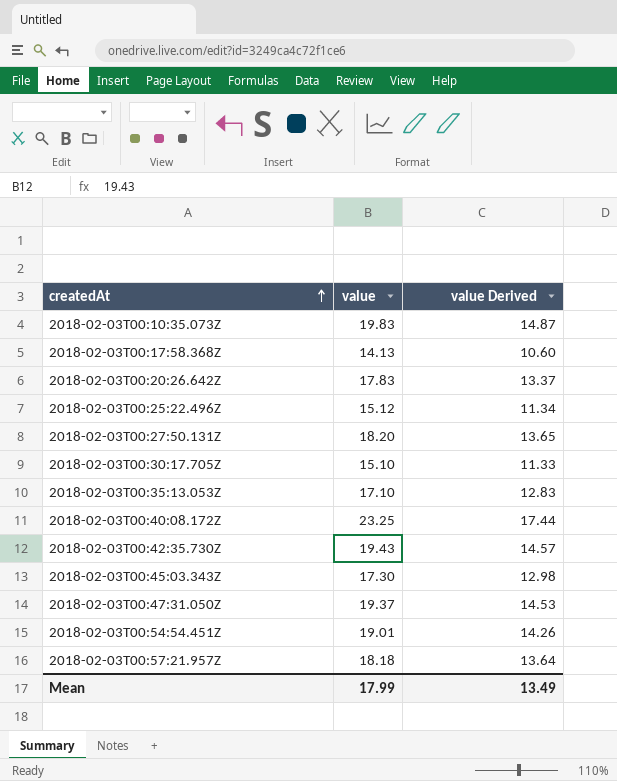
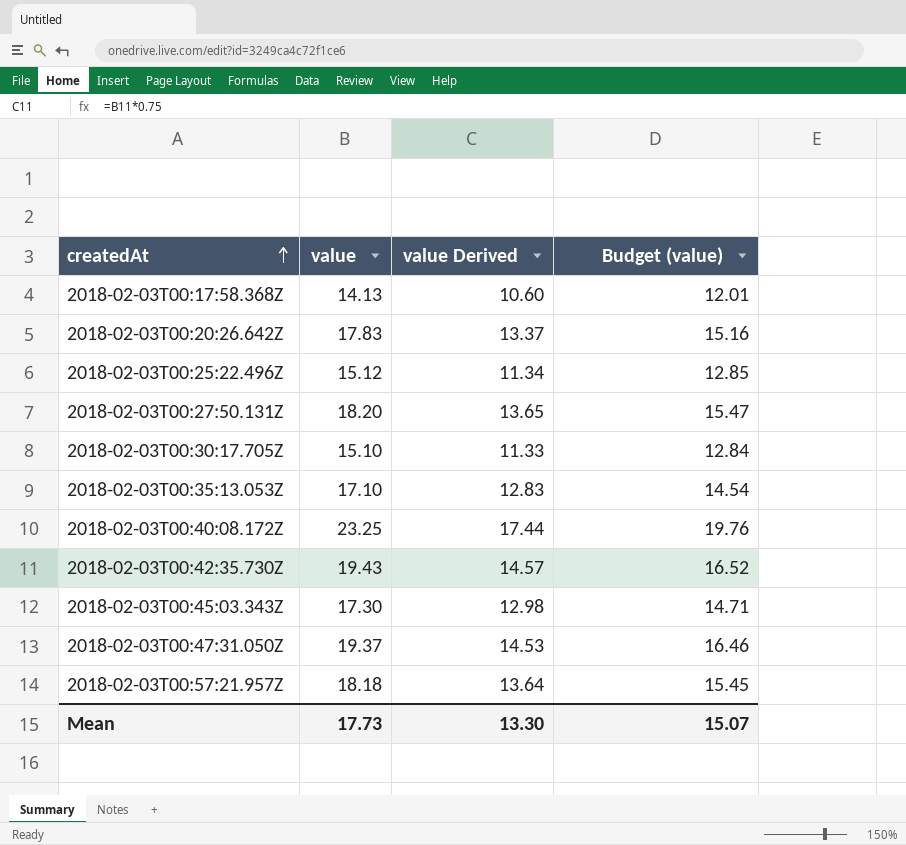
column Budget (value) | formula: none -> [value] * 0.85
row 2018-02-03T00:10:35.073Z: 19.83 | 14.87 -> none
row 2018-02-03T00:54:54.451Z: 19.01 | 14.26 -> none
Mean | value: 17.99 -> 17.73
Mean | value Derived: 13.49 -> 13.30

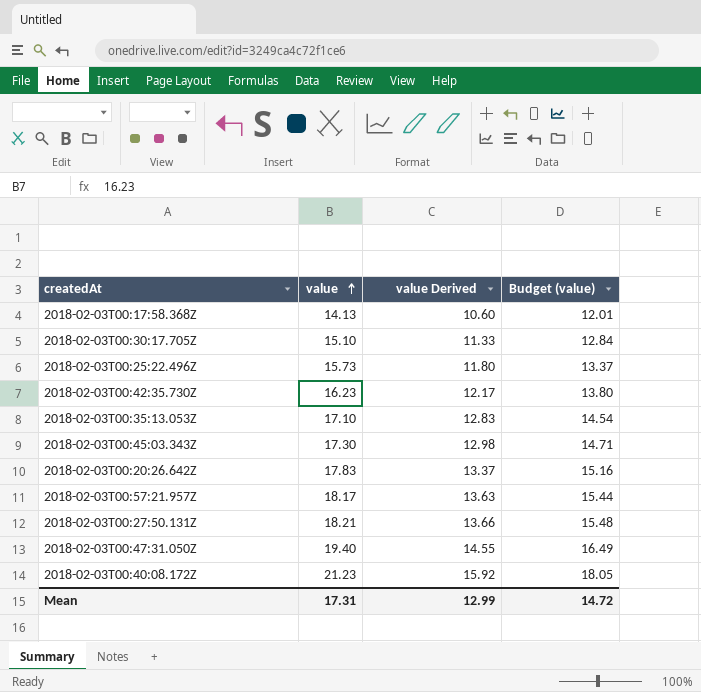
row order: createdAt ascending -> value ascending
2018-02-03T00:25:22.496Z | value: 15.12 -> 15.73
2018-02-03T00:25:22.496Z | value Derived: 11.34 -> 11.80
2018-02-03T00:25:22.496Z | Budget (value): 12.85 -> 13.37
2018-02-03T00:42:35.730Z | value: 19.43 -> 16.23
2018-02-03T00:42:35.730Z | value Derived: 14.57 -> 12.17
2018-02-03T00:42:35.730Z | Budget (value): 16.52 -> 13.80
2018-02-03T00:57:21.957Z | value: 18.18 -> 18.17
2018-02-03T00:57:21.957Z | value Derived: 13.64 -> 13.63
2018-02-03T00:57:21.957Z | Budget (value): 15.45 -> 15.44
2018-02-03T00:27:50.131Z | value: 18.20 -> 18.21
2018-02-03T00:27:50.131Z | value Derived: 13.65 -> 13.66
2018-02-03T00:27:50.131Z | Budget (value): 15.47 -> 15.48
2018-02-03T00:47:31.050Z | value: 19.37 -> 19.40
2018-02-03T00:47:31.050Z | value Derived: 14.53 -> 14.55
2018-02-03T00:47:31.050Z | Budget (value): 16.46 -> 16.49
2018-02-03T00:40:08.172Z | value: 23.25 -> 21.23
2018-02-03T00:40:08.172Z | value Derived: 17.44 -> 15.92
2018-02-03T00:40:08.172Z | Budget (value): 19.76 -> 18.05
Mean | value: 17.73 -> 17.31
Mean | value Derived: 13.30 -> 12.99
Mean | Budget (value): 15.07 -> 14.72

